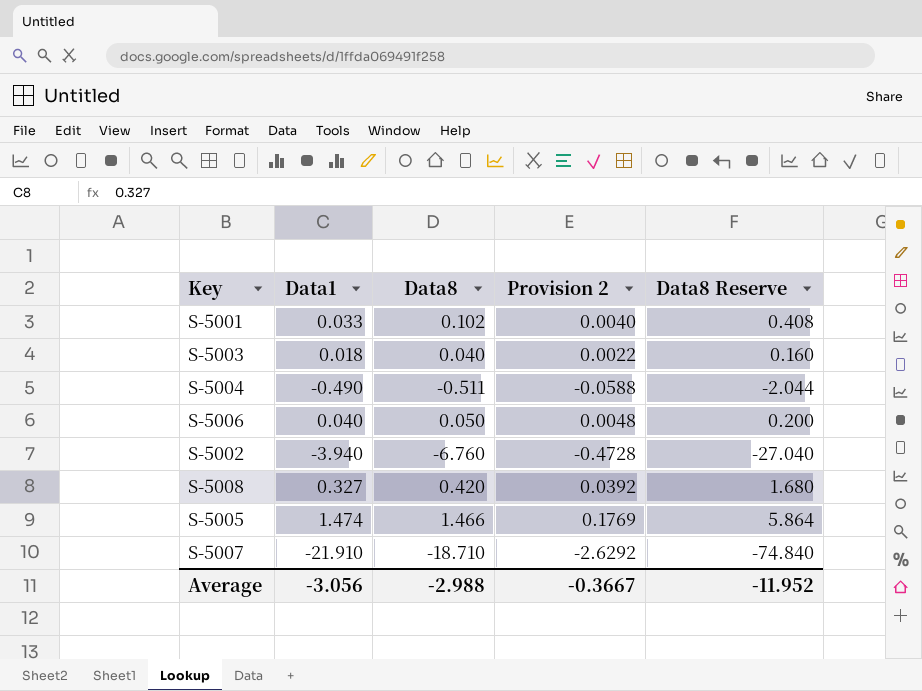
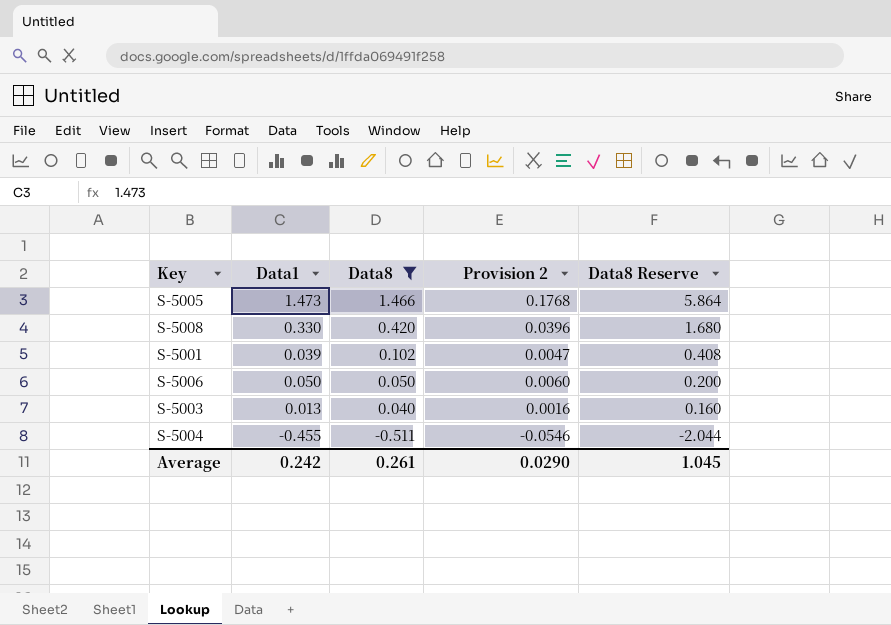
filter: none -> Data8 >= -0.511
row order: none -> Data8 descending
S-5005 | Data1: 1.474 -> 1.473
S-5005 | Provision 2: 0.1769 -> 0.1768
S-5008 | Data1: 0.327 -> 0.330
S-5008 | Provision 2: 0.0392 -> 0.0396
S-5001 | Data1: 0.033 -> 0.039
S-5001 | Provision 2: 0.0040 -> 0.0047
S-5006 | Data1: 0.040 -> 0.050
S-5006 | Provision 2: 0.0048 -> 0.0060
S-5003 | Data1: 0.018 -> 0.013
S-5003 | Provision 2: 0.0022 -> 0.0016
S-5004 | Data1: -0.490 -> -0.455
S-5004 | Provision 2: -0.0588 -> -0.0546
Average | Data1: -3.056 -> 0.242
Average | Data8: -2.988 -> 0.261
Average | Provision 2: -0.3667 -> 0.0290
Average | Data8 Reserve: -11.952 -> 1.045

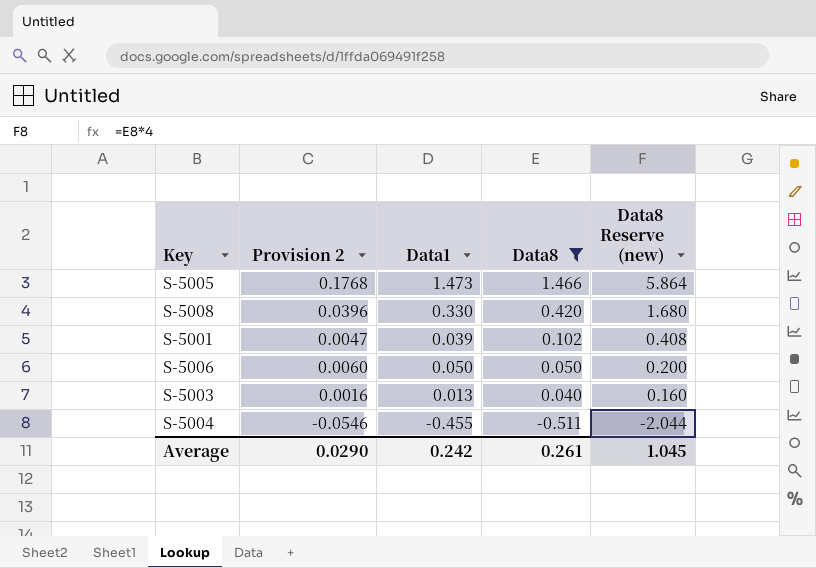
column Provision 2 | position: 4 -> 2
column name: Data8 Reserve -> Data8 Reserve (new)

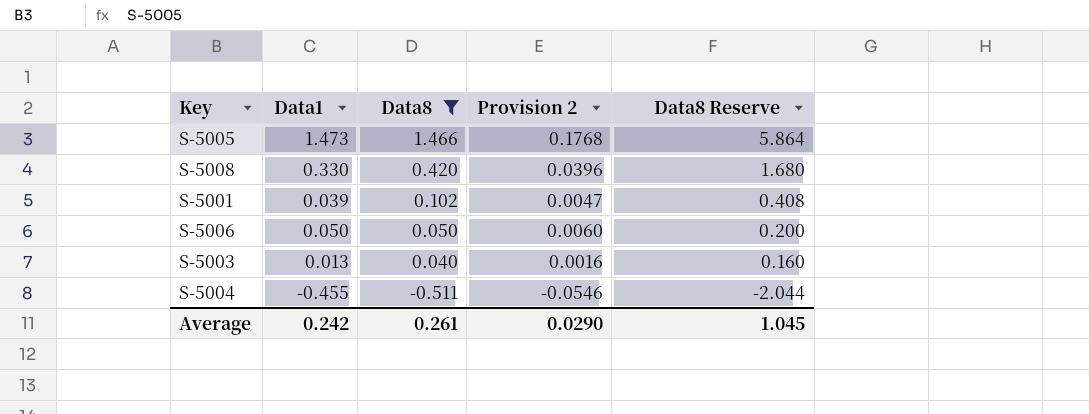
column Provision 2 | position: 2 -> 4
column name: Data8 Reserve (new) -> Data8 Reserve

